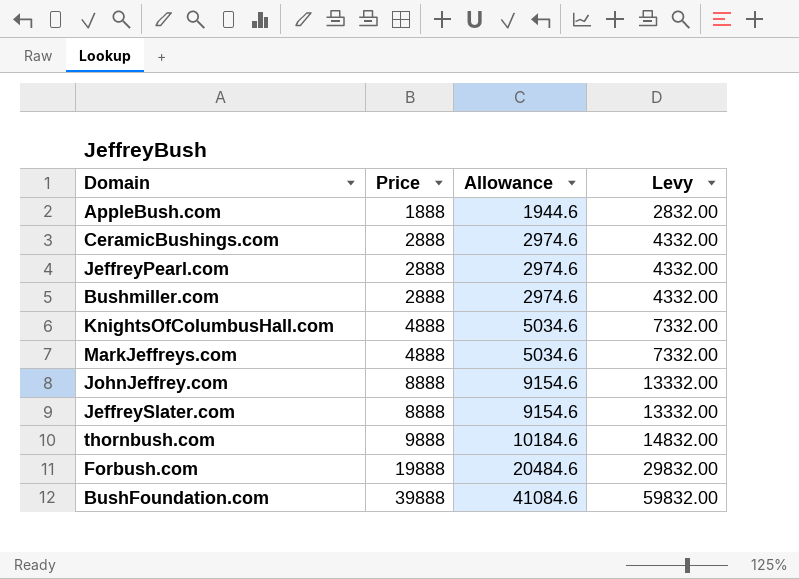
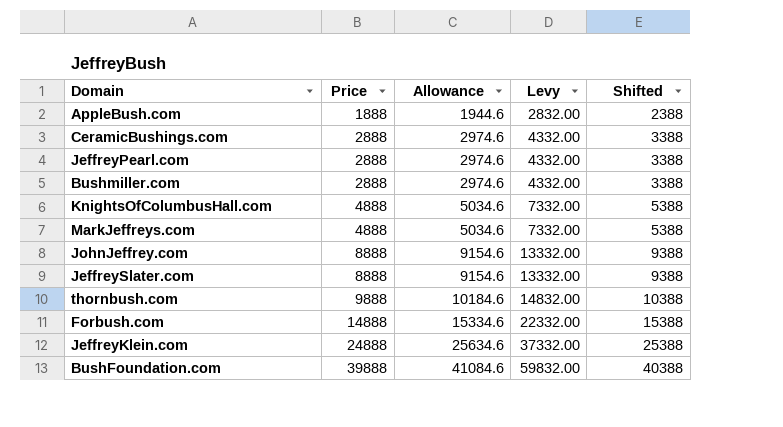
column Shifted | formula: none -> [Price] + 500
Forbush.com | Price: 19888 -> 14888
Forbush.com | Allowance: 20484.6 -> 15334.6
Forbush.com | Levy: 29832.00 -> 22332.00
row JeffreyKlein.com: none -> 24888 | 25634.6 | 37332.00 | 25388

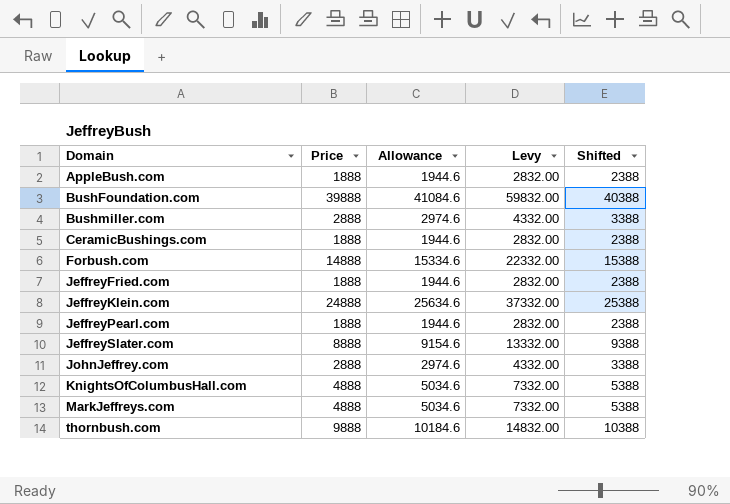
row order: Price ascending -> Domain ascending
CeramicBushings.com | Price: 2888 -> 1888
CeramicBushings.com | Allowance: 2974.6 -> 1944.6
CeramicBushings.com | Levy: 4332.00 -> 2832.00
CeramicBushings.com | Shifted: 3388 -> 2388
row JeffreyFried.com: none -> 1888 | 1944.6 | 2832.00 | 2388
JeffreyPearl.com | Price: 2888 -> 1888
JeffreyPearl.com | Allowance: 2974.6 -> 1944.6
JeffreyPearl.com | Levy: 4332.00 -> 2832.00
JeffreyPearl.com | Shifted: 3388 -> 2388
JohnJeffrey.com | Price: 8888 -> 2888
JohnJeffrey.com | Allowance: 9154.6 -> 2974.6
JohnJeffrey.com | Levy: 13332.00 -> 4332.00
JohnJeffrey.com | Shifted: 9388 -> 3388

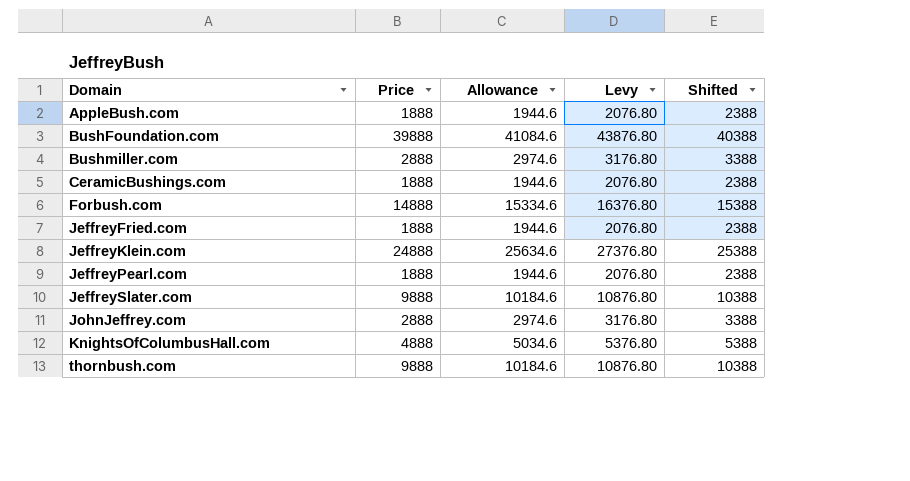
column Levy | formula: [Price] * 1.5 -> [Price] * 1.1
row MarkJeffreys.com: 4888 | 5034.6 | 7332.00 | 5388 -> none
JeffreySlater.com | Price: 8888 -> 9888
JeffreySlater.com | Allowance: 9154.6 -> 10184.6
JeffreySlater.com | Shifted: 9388 -> 10388

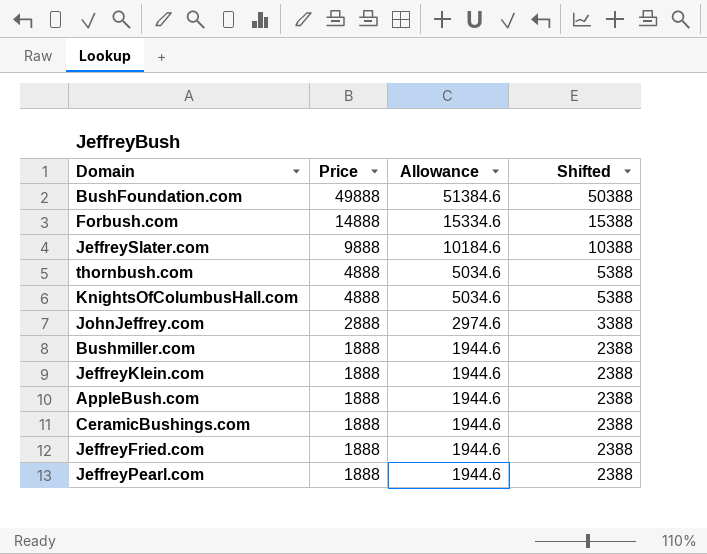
row order: Domain ascending -> Price descending
column Levy | formula: [Price] * 1.1 -> none
BushFoundation.com | Price: 39888 -> 49888
BushFoundation.com | Allowance: 41084.6 -> 51384.6
BushFoundation.com | Shifted: 40388 -> 50388
thornbush.com | Price: 9888 -> 4888
thornbush.com | Allowance: 10184.6 -> 5034.6
thornbush.com | Shifted: 10388 -> 5388
Bushmiller.com | Price: 2888 -> 1888
Bushmiller.com | Allowance: 2974.6 -> 1944.6
Bushmiller.com | Shifted: 3388 -> 2388
JeffreyKlein.com | Price: 24888 -> 1888
JeffreyKlein.com | Allowance: 25634.6 -> 1944.6
JeffreyKlein.com | Shifted: 25388 -> 2388

